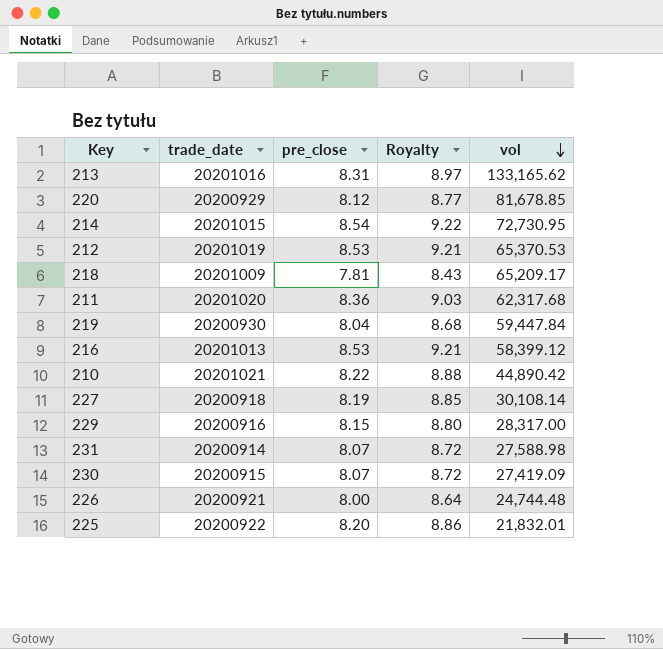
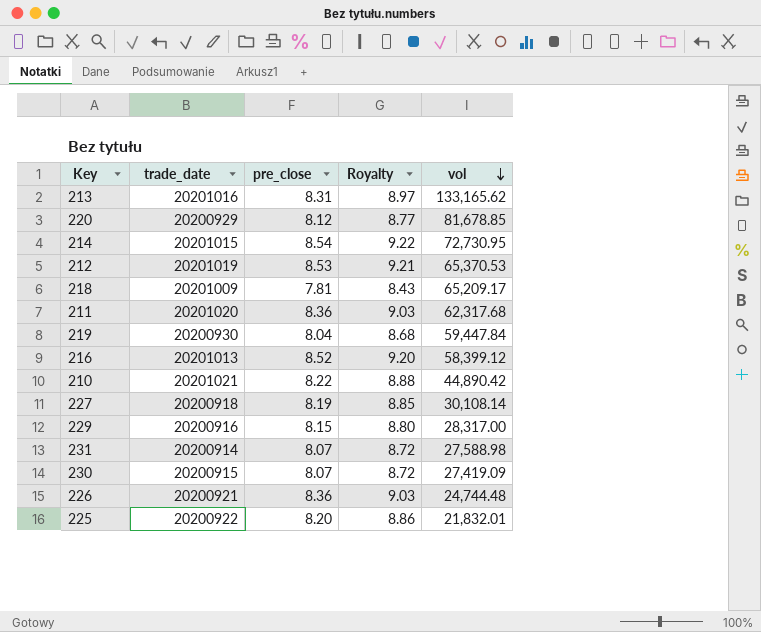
216 | pre_close: 8.53 -> 8.52
216 | Royalty: 9.21 -> 9.20
226 | pre_close: 8.00 -> 8.36
226 | Royalty: 8.64 -> 9.03

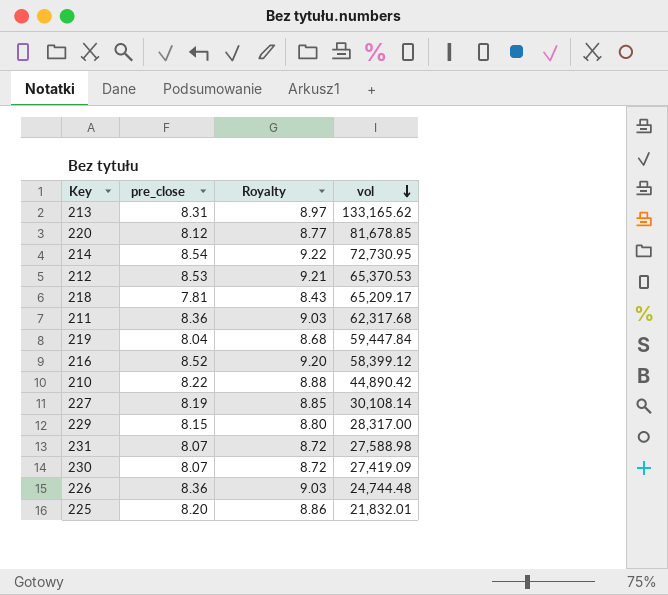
column trade_date | position: 2 -> none

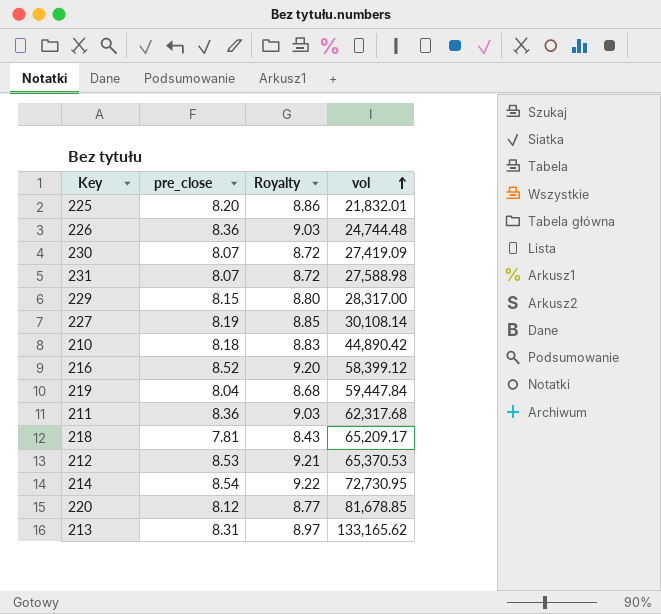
row order: vol descending -> vol ascending
210 | pre_close: 8.22 -> 8.18
210 | Royalty: 8.88 -> 8.83

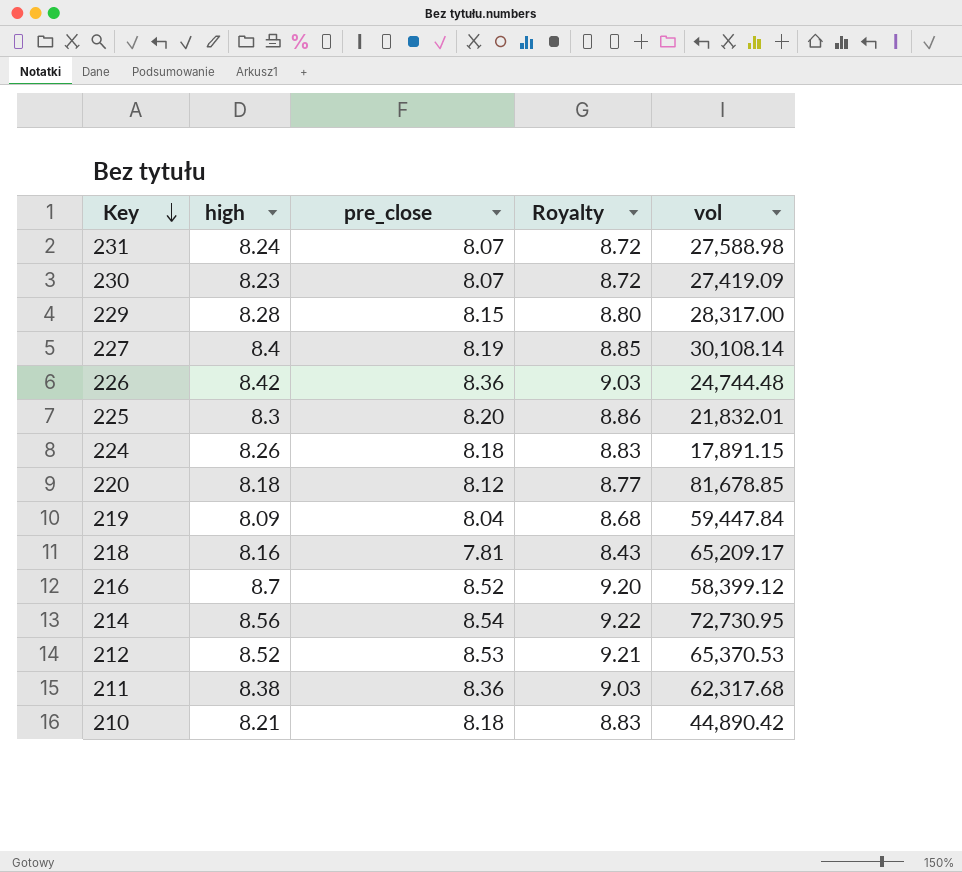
row order: vol ascending -> Key descending
column high | position: none -> 2
row 213: 8.31 | 8.97 | 133,165.62 -> none
row 224: none -> 8.26 | 8.18 | 8.83 | 17,891.15

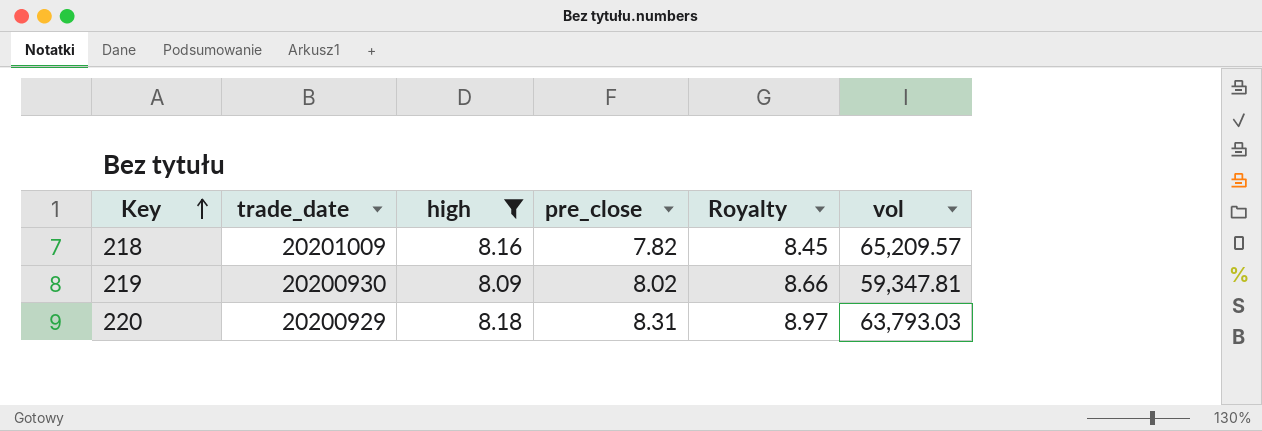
filter: none -> high <= 8.18
row order: Key descending -> Key ascending
column trade_date | position: none -> 2
218 | pre_close: 7.81 -> 7.82
218 | Royalty: 8.43 -> 8.45
218 | vol: 65,209.17 -> 65,209.57
219 | pre_close: 8.04 -> 8.02
219 | Royalty: 8.68 -> 8.66
219 | vol: 59,447.84 -> 59,347.81
220 | pre_close: 8.12 -> 8.31
220 | Royalty: 8.77 -> 8.97
220 | vol: 81,678.85 -> 63,793.03

